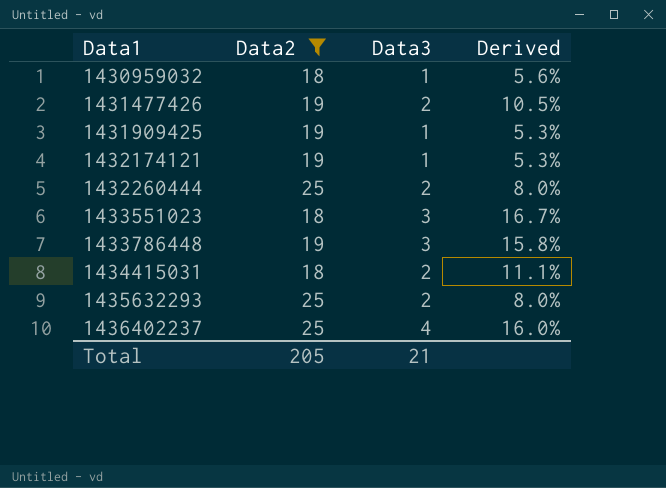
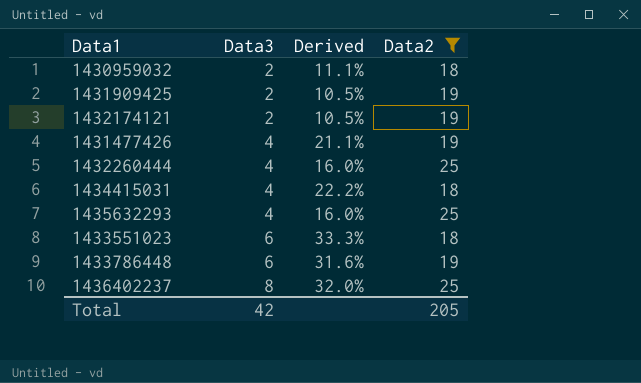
row order: Data1 ascending -> Data3 ascending
column Data2 | position: 2 -> 4
1430959032 | Data3: 1 -> 2
1430959032 | Derived: 5.6% -> 11.1%
1431909425 | Data3: 1 -> 2
1431909425 | Derived: 5.3% -> 10.5%
1432174121 | Data3: 1 -> 2
1432174121 | Derived: 5.3% -> 10.5%
1431477426 | Data3: 2 -> 4
1431477426 | Derived: 10.5% -> 21.1%
1432260444 | Data3: 2 -> 4
1432260444 | Derived: 8.0% -> 16.0%
1434415031 | Data3: 2 -> 4
1434415031 | Derived: 11.1% -> 22.2%
1435632293 | Data3: 2 -> 4
1435632293 | Derived: 8.0% -> 16.0%
1433551023 | Data3: 3 -> 6
1433551023 | Derived: 16.7% -> 33.3%
1433786448 | Data3: 3 -> 6
1433786448 | Derived: 15.8% -> 31.6%
1436402237 | Data3: 4 -> 8
1436402237 | Derived: 16.0% -> 32.0%
Total | Data3: 21 -> 42

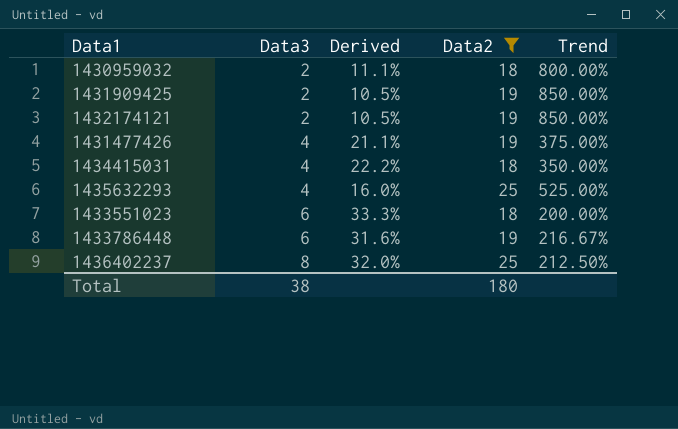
column Trend | formula: none -> ([Data2] - [Data3]) / [Data3]
row 1432260444: 4 | 16.0% | 25 -> none
Total | Data3: 42 -> 38
Total | Data2: 205 -> 180

